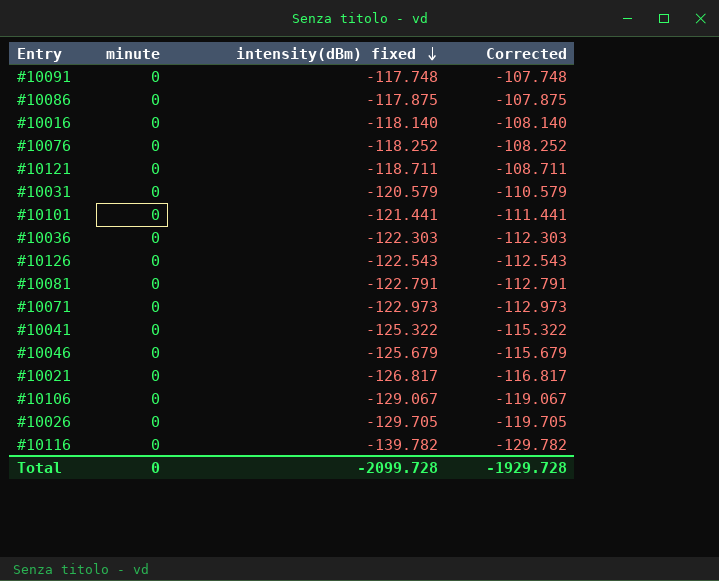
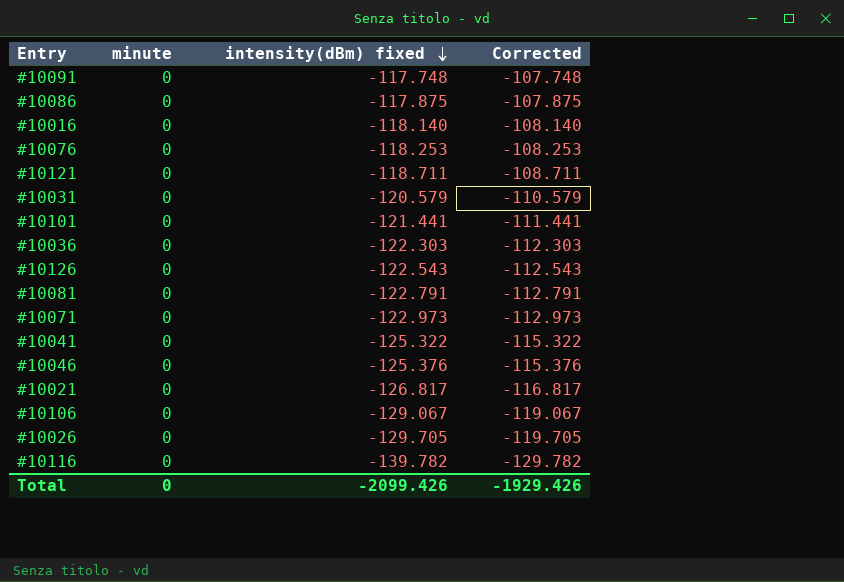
#10076 | intensity(dBm) fixed: -118.252 -> -118.253
#10076 | Corrected: -108.252 -> -108.253
#10046 | intensity(dBm) fixed: -125.679 -> -125.376
#10046 | Corrected: -115.679 -> -115.376
Total | intensity(dBm) fixed: -2099.728 -> -2099.426
Total | Corrected: -1929.728 -> -1929.426

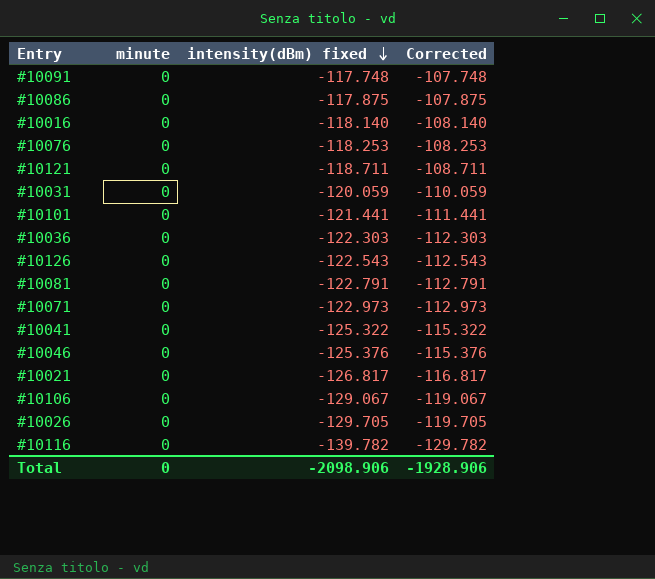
#10031 | intensity(dBm) fixed: -120.579 -> -120.059
#10031 | Corrected: -110.579 -> -110.059
Total | intensity(dBm) fixed: -2099.426 -> -2098.906
Total | Corrected: -1929.426 -> -1928.906

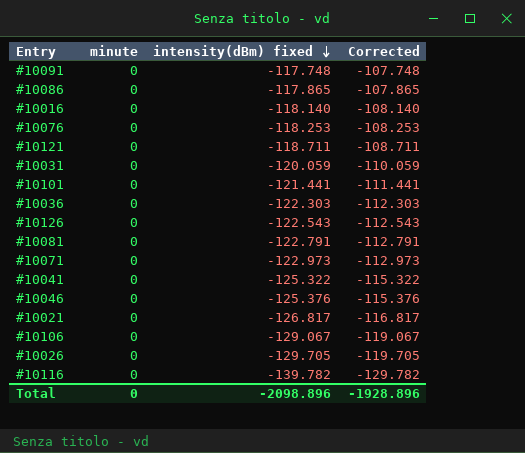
#10086 | intensity(dBm) fixed: -117.875 -> -117.865
#10086 | Corrected: -107.875 -> -107.865
Total | intensity(dBm) fixed: -2098.906 -> -2098.896
Total | Corrected: -1928.906 -> -1928.896

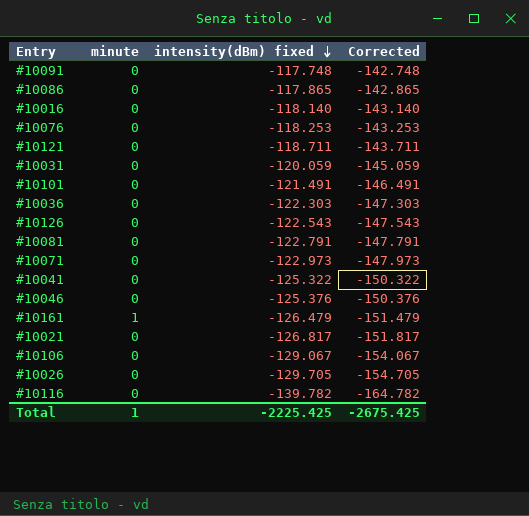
column Corrected | formula: [intensity(dBm) fixed] + 10 -> [intensity(dBm) fixed] - 25
#10101 | intensity(dBm) fixed: -121.441 -> -121.491
row #10161: none -> 1 | -126.479 | -151.479
Total | minute: 0 -> 1
Total | intensity(dBm) fixed: -2098.896 -> -2225.425
Total | Corrected: -1928.896 -> -2675.425

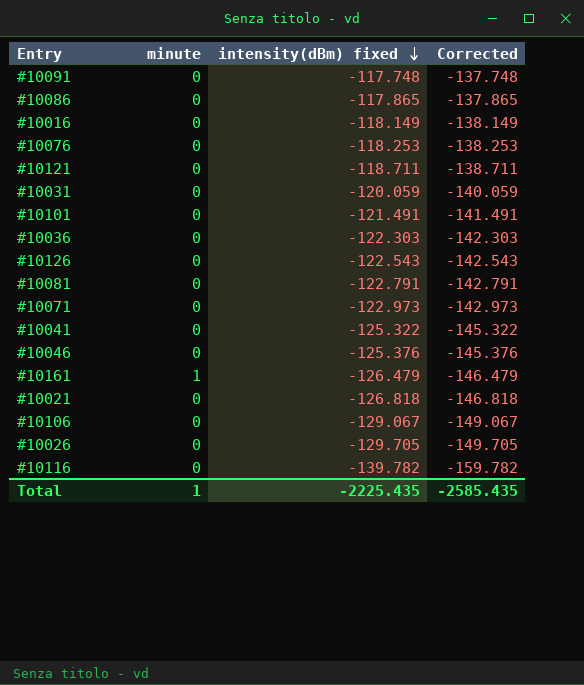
column Corrected | formula: [intensity(dBm) fixed] - 25 -> [intensity(dBm) fixed] - 20
#10016 | intensity(dBm) fixed: -118.140 -> -118.149
#10021 | intensity(dBm) fixed: -126.817 -> -126.818
Total | intensity(dBm) fixed: -2225.425 -> -2225.435
Total | Corrected: -2675.425 -> -2585.435

